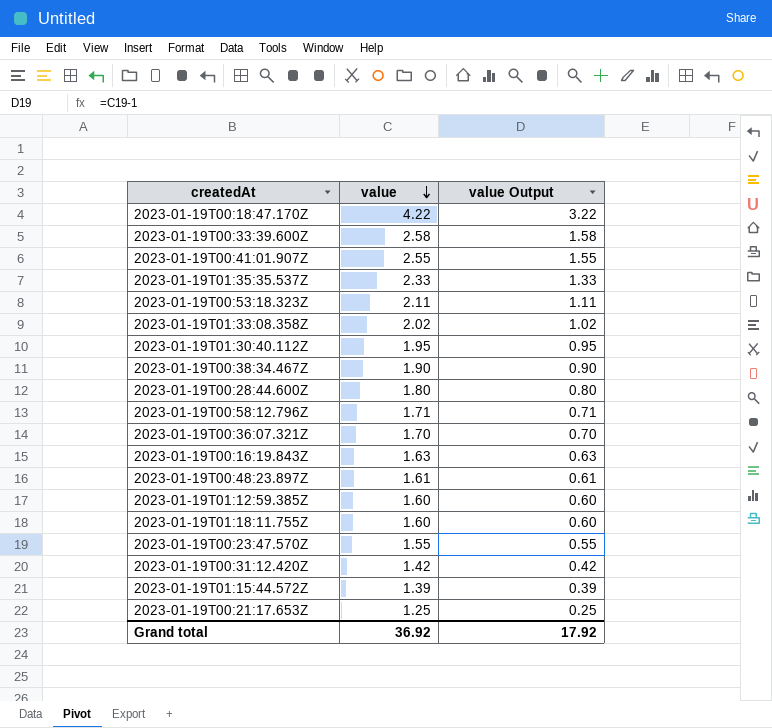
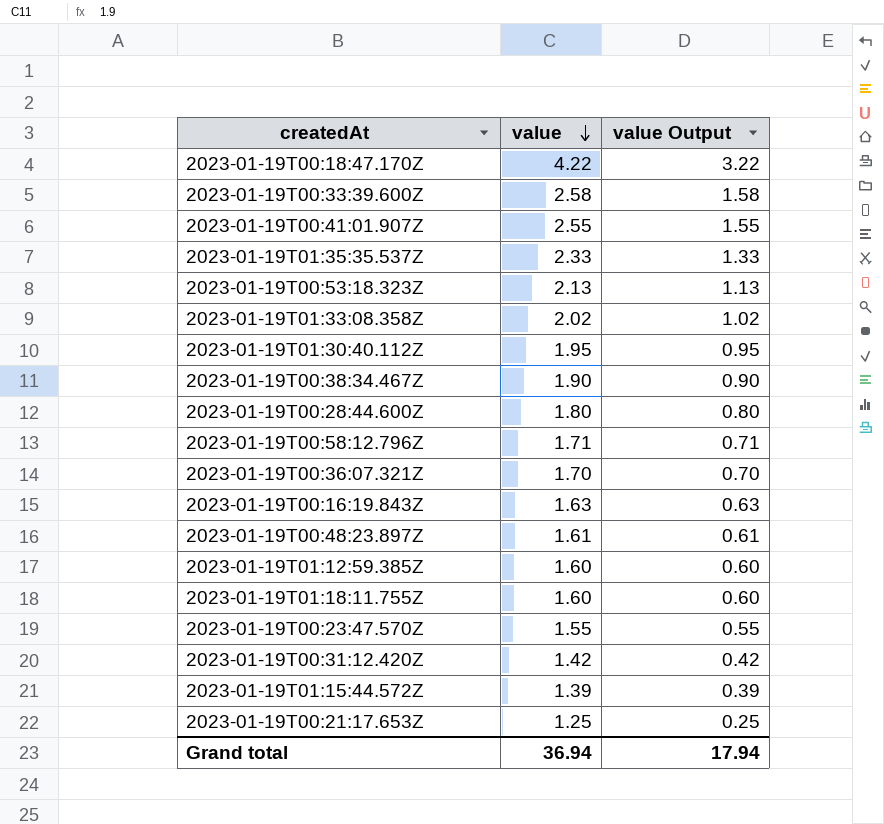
2023-01-19T00:53:18.323Z | value: 2.11 -> 2.13
2023-01-19T00:53:18.323Z | value Output: 1.11 -> 1.13
Grand total | value: 36.92 -> 36.94
Grand total | value Output: 17.92 -> 17.94

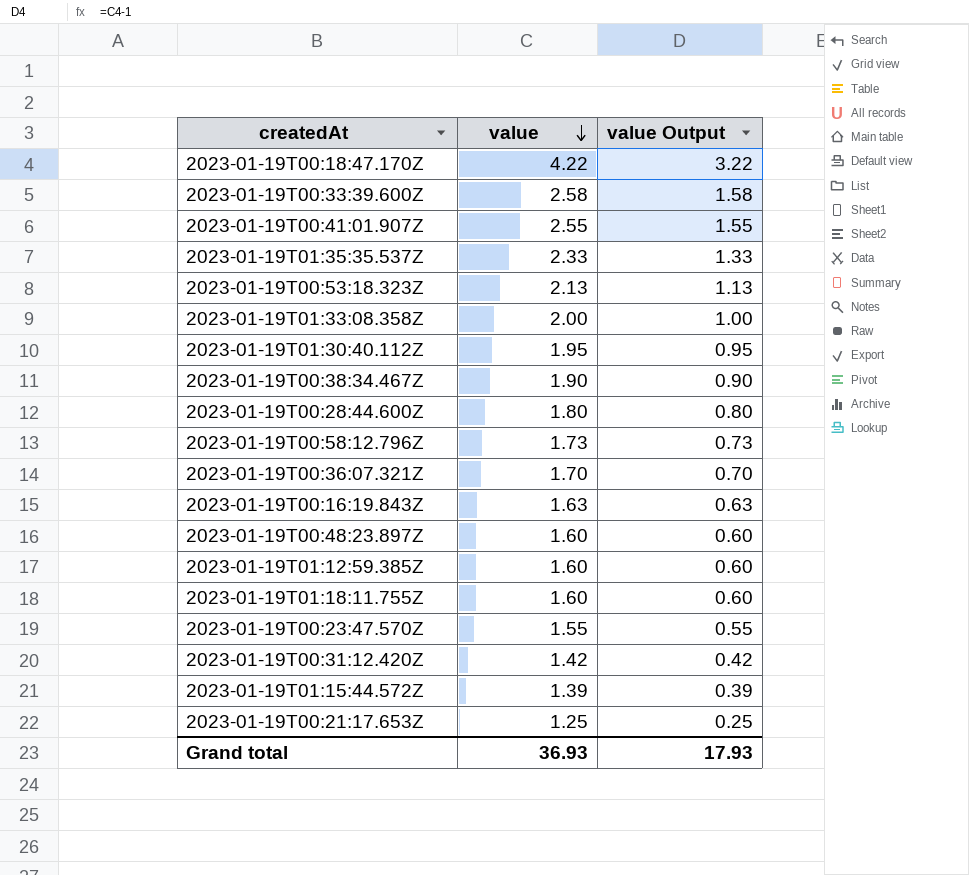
2023-01-19T01:33:08.358Z | value: 2.02 -> 2.00
2023-01-19T01:33:08.358Z | value Output: 1.02 -> 1.00
2023-01-19T00:58:12.796Z | value: 1.71 -> 1.73
2023-01-19T00:58:12.796Z | value Output: 0.71 -> 0.73
2023-01-19T00:48:23.897Z | value: 1.61 -> 1.60
2023-01-19T00:48:23.897Z | value Output: 0.61 -> 0.60
Grand total | value: 36.94 -> 36.93
Grand total | value Output: 17.94 -> 17.93

